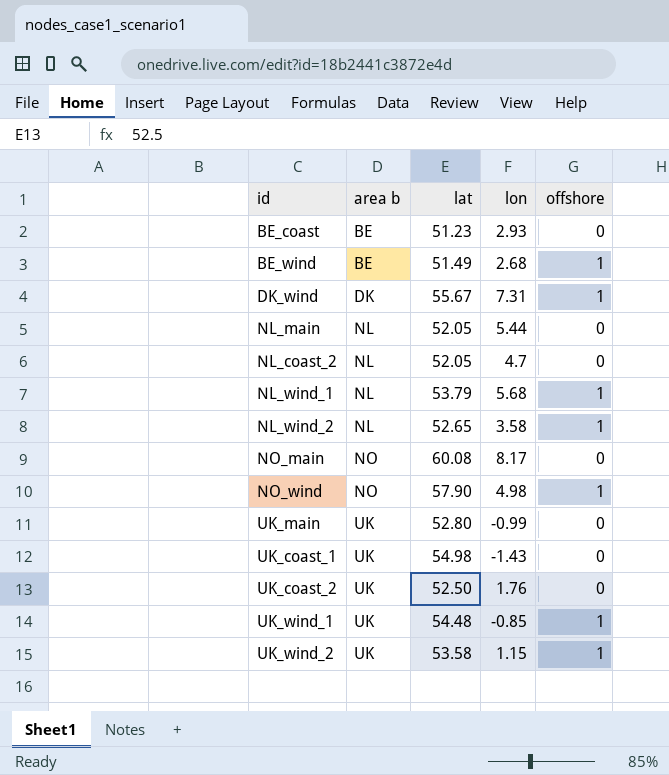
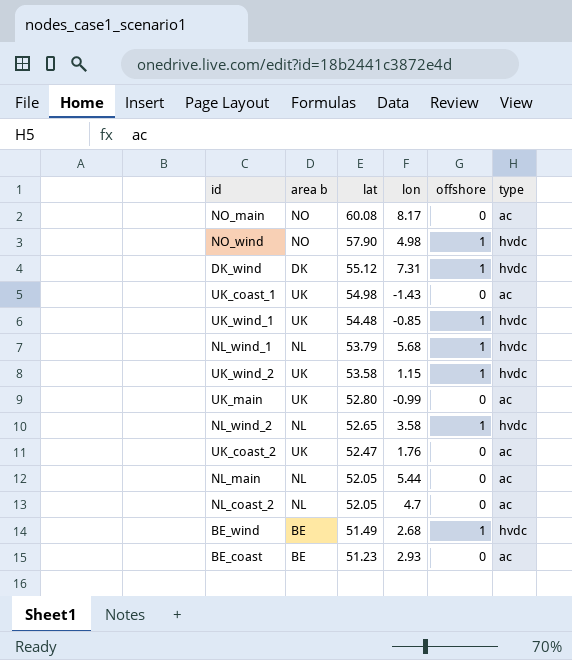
row order: area b ascending -> lat descending
column type | position: none -> 6
DK_wind | lat: 55.67 -> 55.12
UK_coast_2 | lat: 52.50 -> 52.47

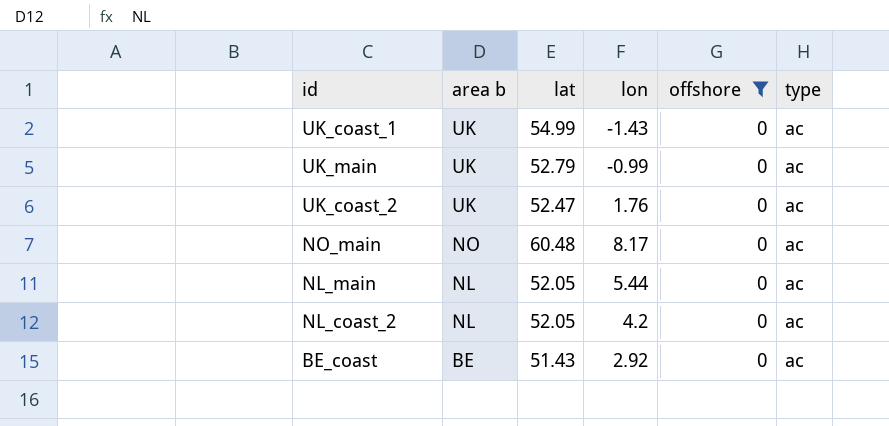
filter: none -> offshore = 0
row order: lat descending -> area b descending
UK_coast_1 | lat: 54.98 -> 54.99
UK_main | lat: 52.80 -> 52.79
NO_main | lat: 60.08 -> 60.48
NL_coast_2 | lon: 4.7 -> 4.2
BE_coast | lat: 51.23 -> 51.43
BE_coast | lon: 2.93 -> 2.92

